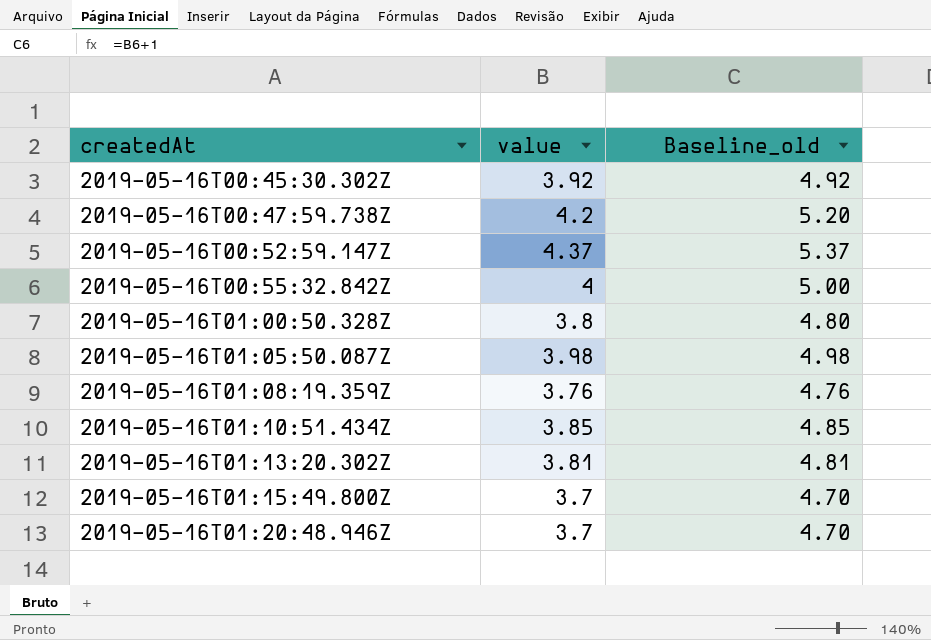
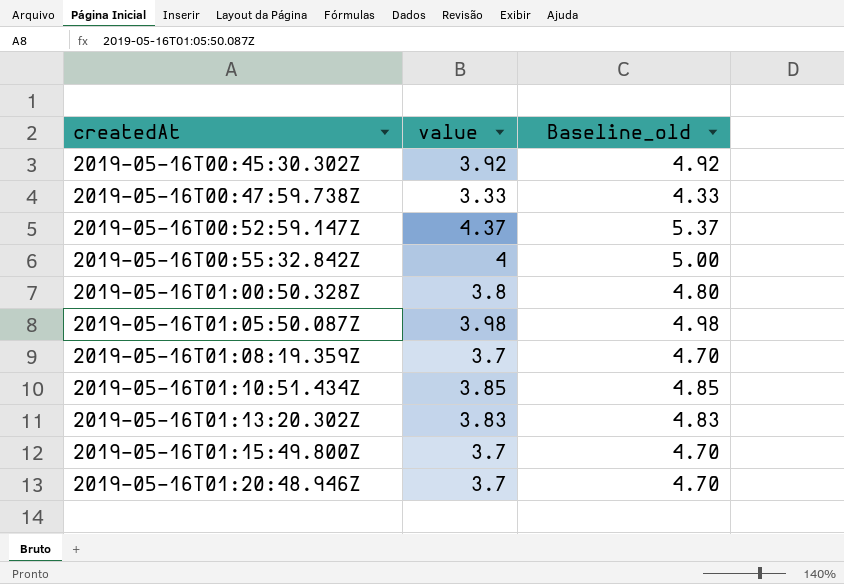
2019-05-16T00:47:59.738Z | value: 4.2 -> 3.33
2019-05-16T00:47:59.738Z | Baseline_old: 5.20 -> 4.33
2019-05-16T01:08:19.359Z | value: 3.76 -> 3.7
2019-05-16T01:08:19.359Z | Baseline_old: 4.76 -> 4.70
2019-05-16T01:13:20.302Z | value: 3.81 -> 3.83
2019-05-16T01:13:20.302Z | Baseline_old: 4.81 -> 4.83

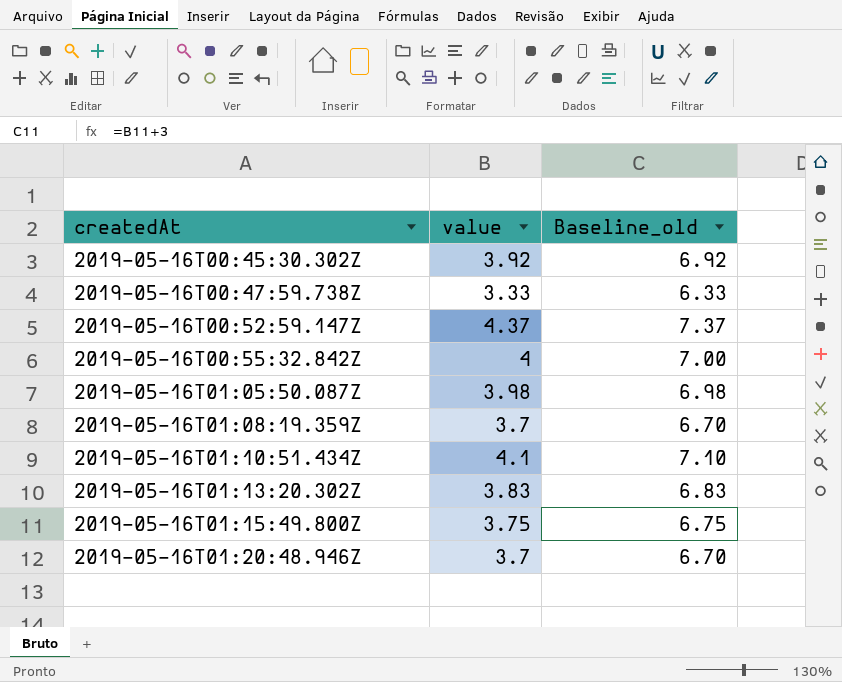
column Baseline_old | formula: [value] + 1 -> [value] + 3
row 2019-05-16T01:00:50.328Z: 3.8 | 4.80 -> none
2019-05-16T01:10:51.434Z | value: 3.85 -> 4.1
2019-05-16T01:15:49.800Z | value: 3.7 -> 3.75

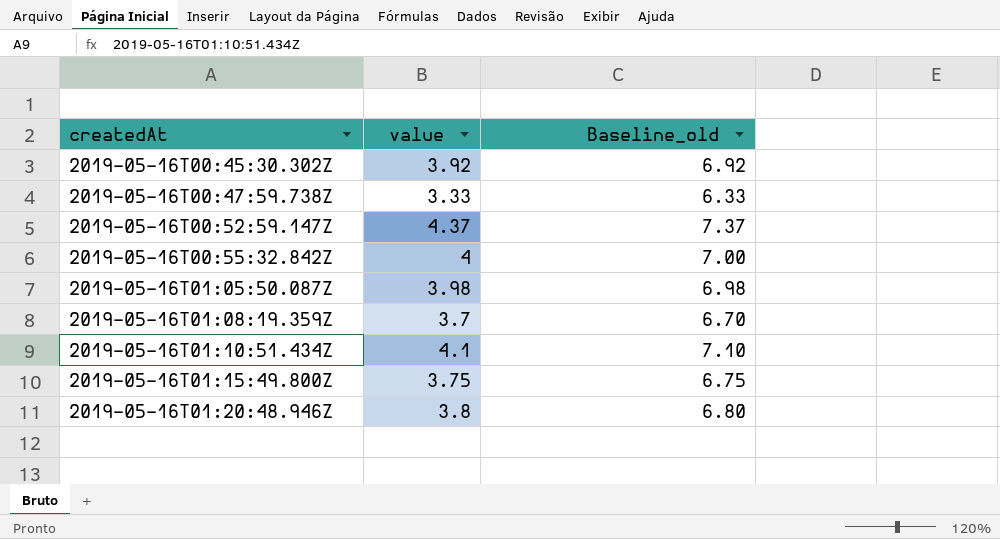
row 2019-05-16T01:13:20.302Z: 3.83 | 6.83 -> none
2019-05-16T01:20:48.946Z | value: 3.7 -> 3.8
2019-05-16T01:20:48.946Z | Baseline_old: 6.70 -> 6.80

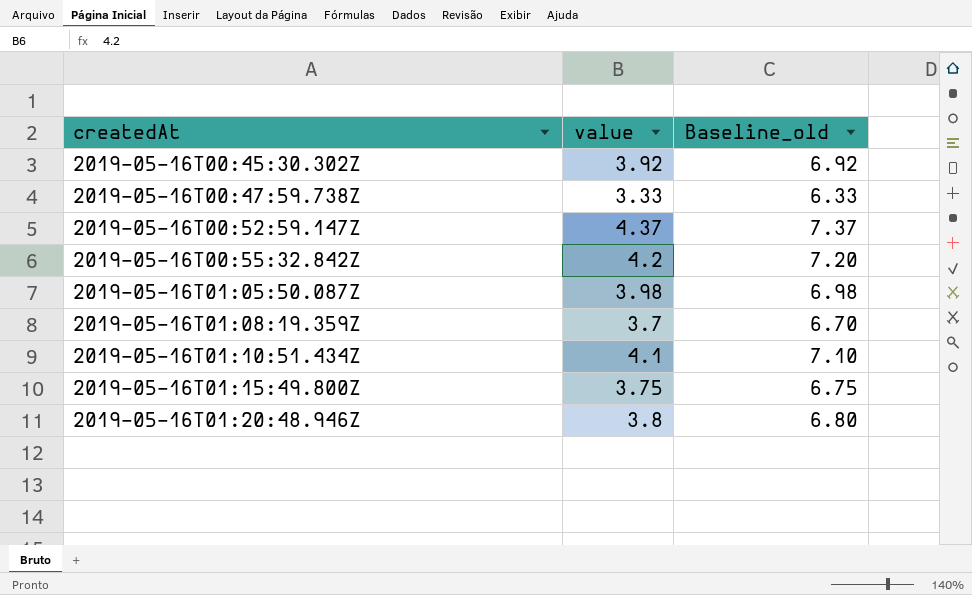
2019-05-16T00:55:32.842Z | value: 4 -> 4.2
2019-05-16T00:55:32.842Z | Baseline_old: 7.00 -> 7.20

